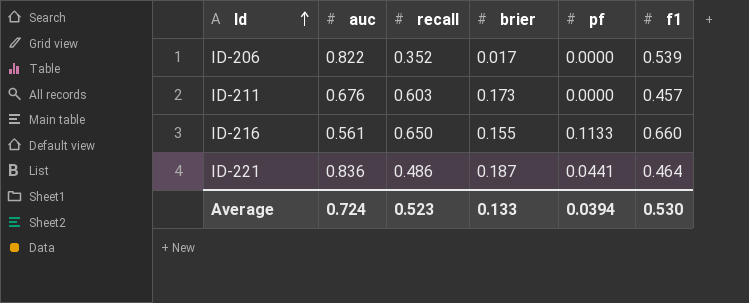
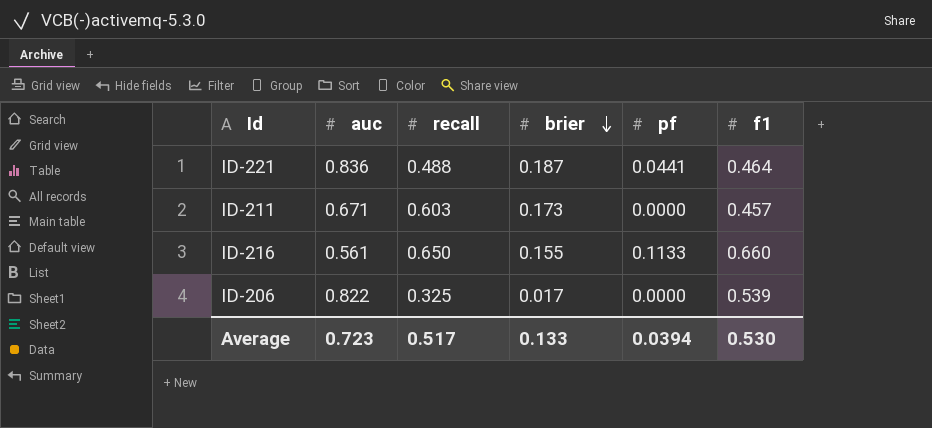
row order: Id ascending -> brier descending
ID-221 | recall: 0.486 -> 0.488
ID-211 | auc: 0.676 -> 0.671
ID-206 | recall: 0.352 -> 0.325
Average | auc: 0.724 -> 0.723
Average | recall: 0.523 -> 0.517

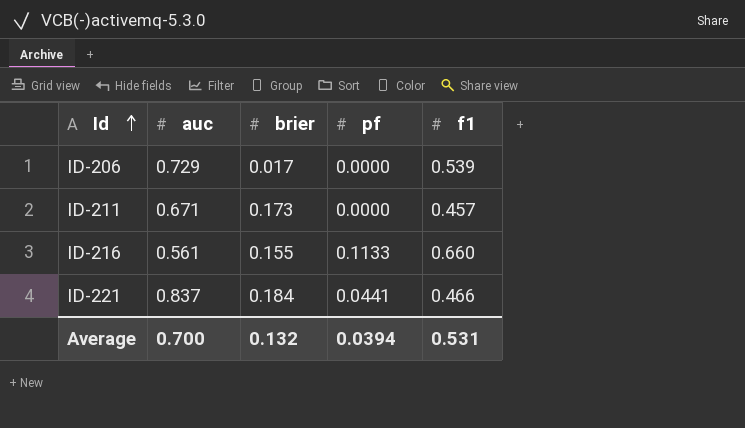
row order: brier descending -> Id ascending
column recall | position: 3 -> none
ID-206 | auc: 0.822 -> 0.729
ID-221 | auc: 0.836 -> 0.837
ID-221 | brier: 0.187 -> 0.184
ID-221 | f1: 0.464 -> 0.466
Average | auc: 0.723 -> 0.700
Average | brier: 0.133 -> 0.132
Average | f1: 0.530 -> 0.531

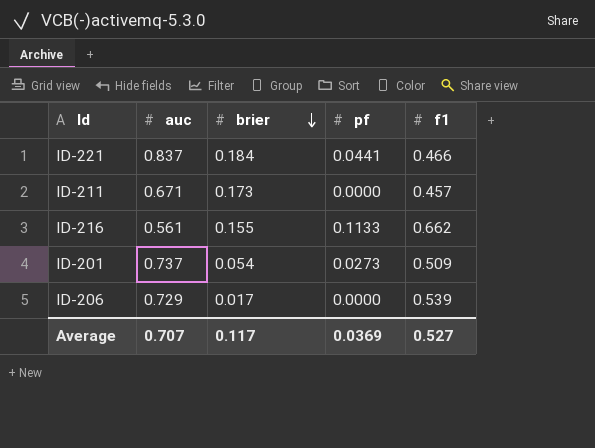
row order: Id ascending -> brier descending
ID-216 | f1: 0.660 -> 0.662
row ID-201: none -> 0.737 | 0.054 | 0.0273 | 0.509
Average | auc: 0.700 -> 0.707
Average | brier: 0.132 -> 0.117
Average | pf: 0.0394 -> 0.0369
Average | f1: 0.531 -> 0.527

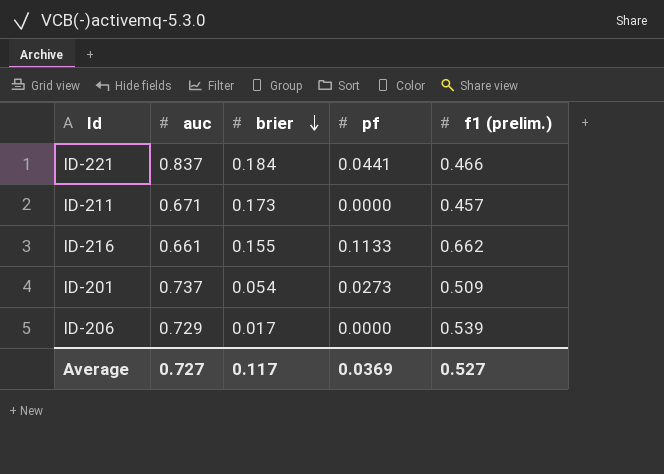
column name: f1 -> f1 (prelim.)
ID-216 | auc: 0.561 -> 0.661
Average | auc: 0.707 -> 0.727

